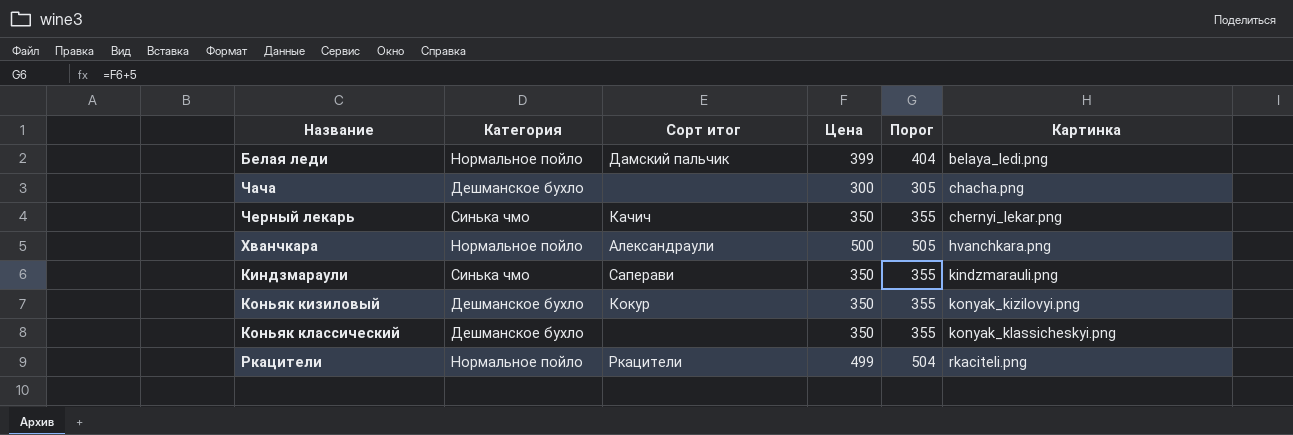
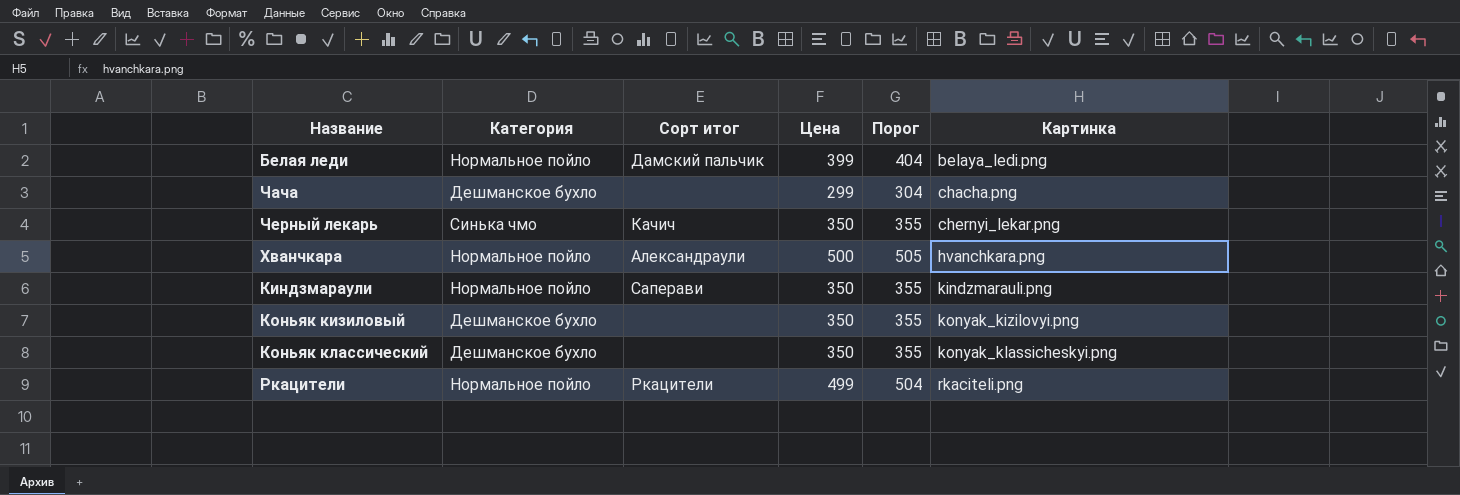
Чача | Цена: 300 -> 299
Чача | Порог: 305 -> 304
Киндзмараули | Категория: Синька чмо -> Нормальное пойло
Коньяк кизиловый | Сорт итог: Кокур -> none

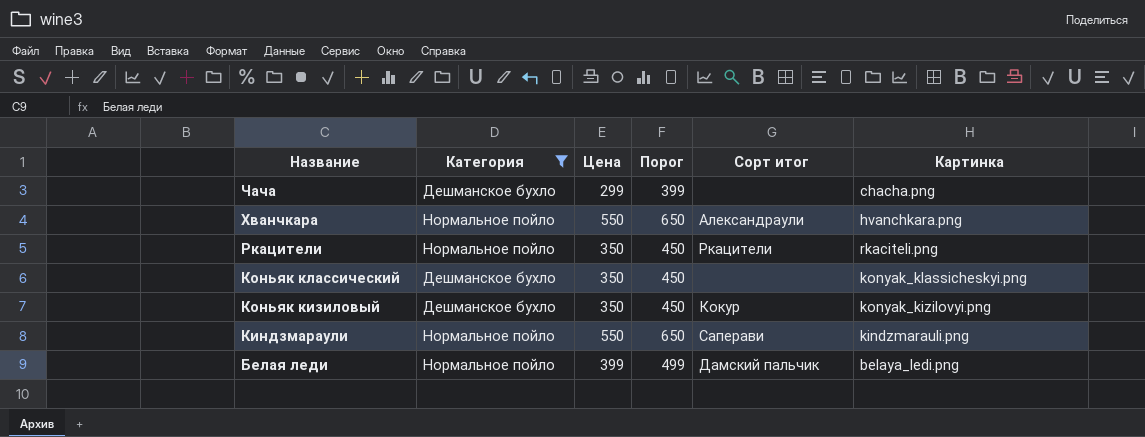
filter: none -> Категория != Синька чмо
row order: Картинка ascending -> Название descending
column Порог | formula: [Цена] + 5 -> [Цена] + 100
column Сорт итог | position: 3 -> 5
Хванчкара | Цена: 500 -> 550
Ркацители | Цена: 499 -> 350
Коньяк кизиловый | Сорт итог: none -> Кокур
Киндзмараули | Цена: 350 -> 550

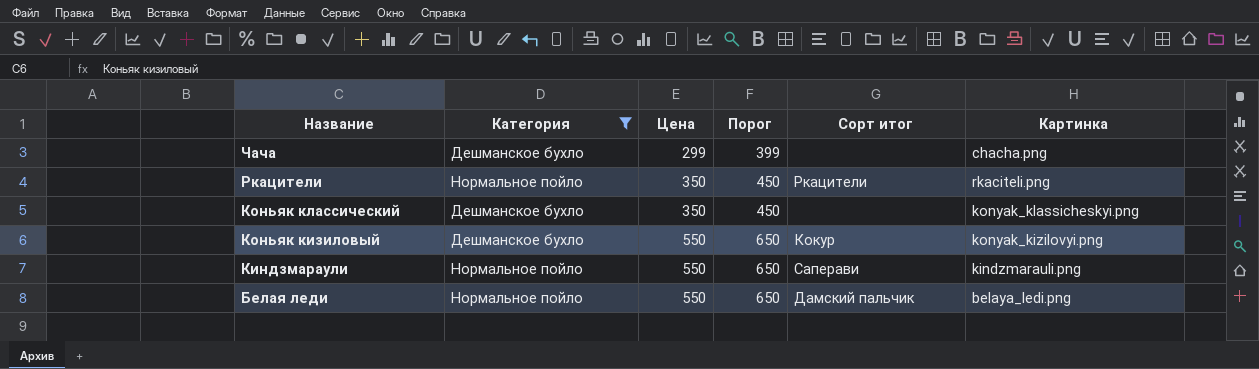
row Хванчкара: Нормальное пойло | 550 | 650 | Александраули | hvanchkara.png -> none
Коньяк кизиловый | Цена: 350 -> 550
Коньяк кизиловый | Порог: 450 -> 650
Белая леди | Цена: 399 -> 550
Белая леди | Порог: 499 -> 650

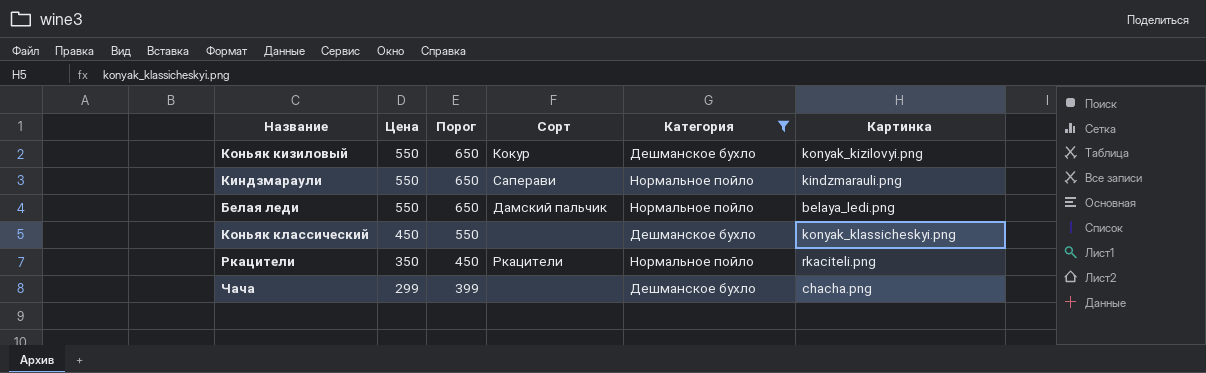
row order: Название descending -> Цена descending
column name: Сорт итог -> Сорт
column Категория | position: 2 -> 5
Коньяк классический | Цена: 350 -> 450
Коньяк классический | Порог: 450 -> 550

